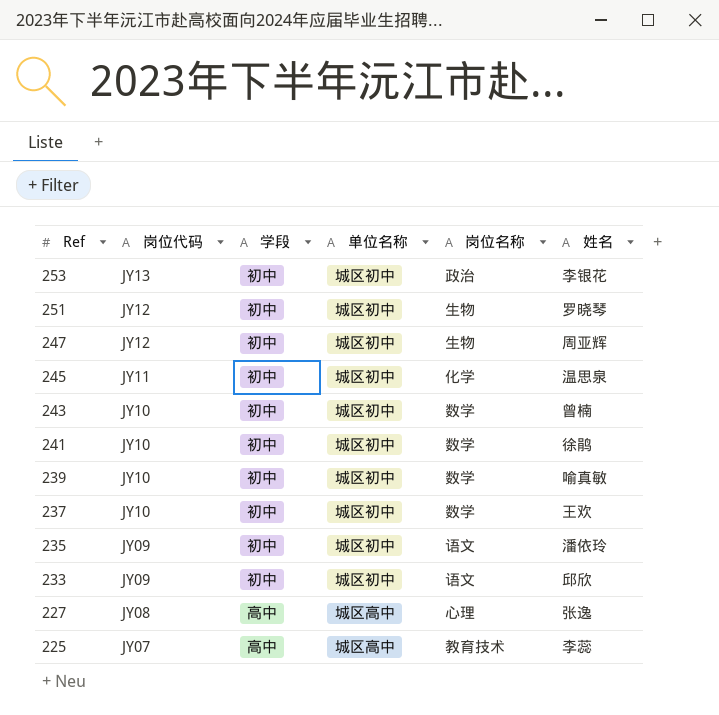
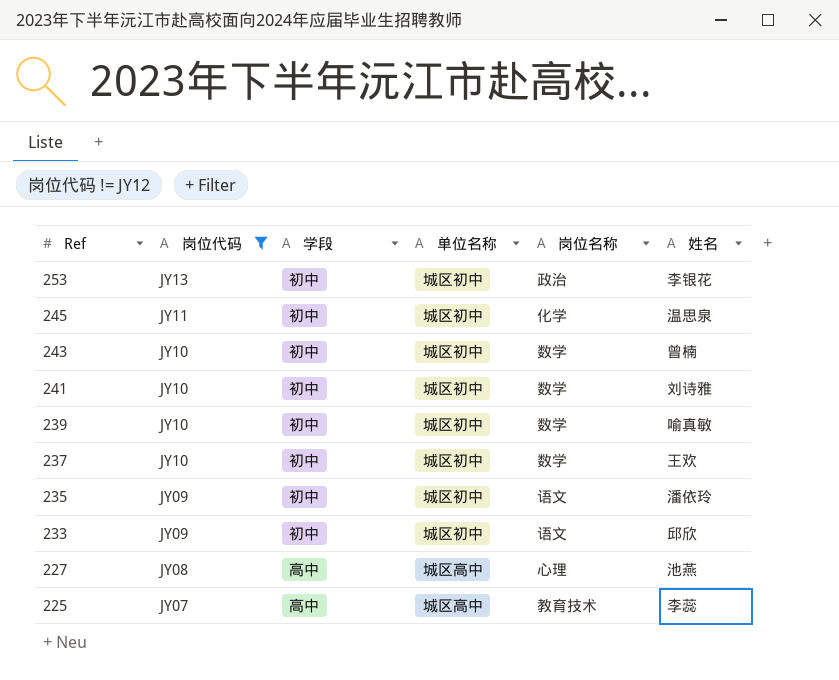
filter: none -> 岗位代码 != JY12
241 | 姓名: 徐鹃 -> 刘诗雅
227 | 姓名: 张逸 -> 池燕

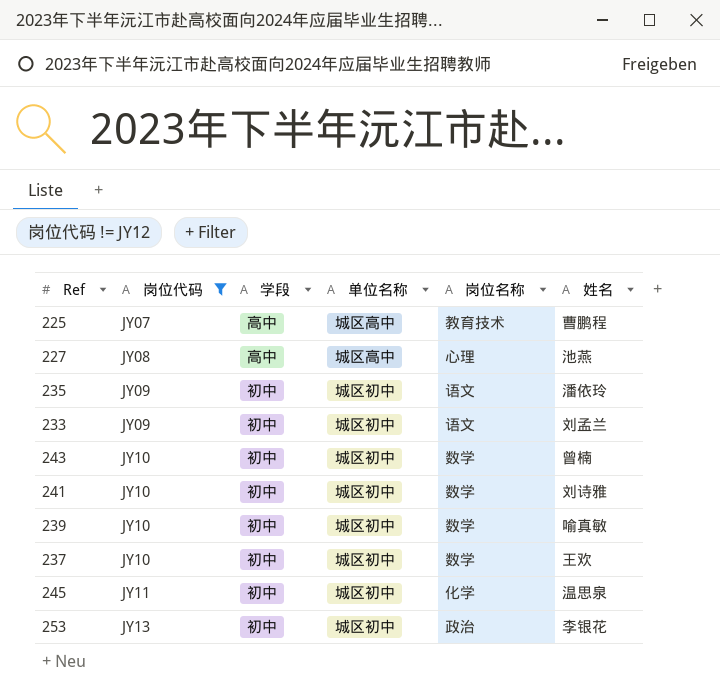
row order: Ref descending -> 岗位代码 ascending
225 | 姓名: 李蕊 -> 曹鹏程
233 | 姓名: 邱欣 -> 刘孟兰

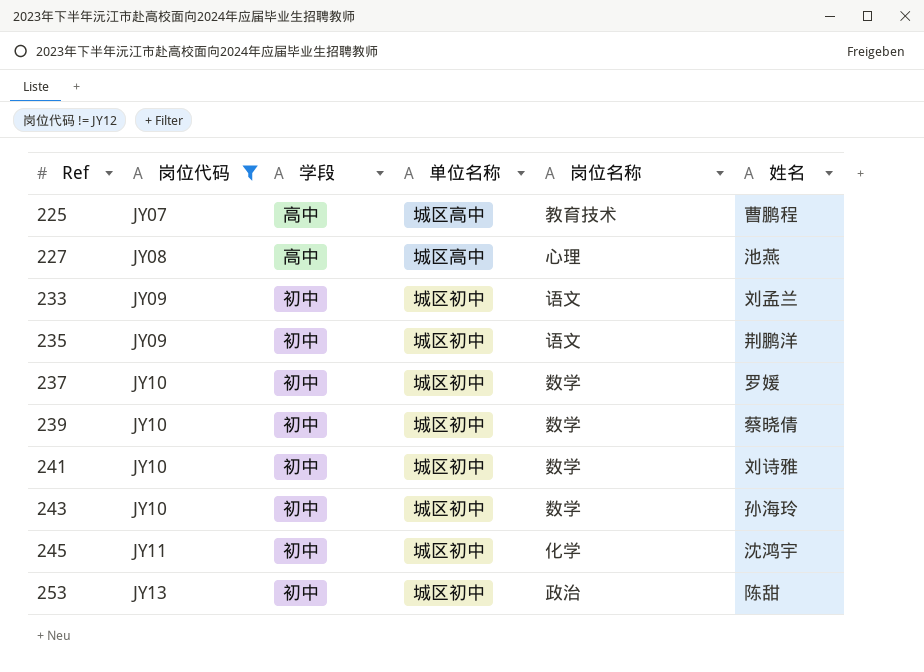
row order: 岗位代码 ascending -> Ref ascending
235 | 姓名: 潘依玲 -> 荆鹏洋
237 | 姓名: 王欢 -> 罗媛
239 | 姓名: 喻真敏 -> 蔡晓倩
243 | 姓名: 曾楠 -> 孙海玲
245 | 姓名: 温思泉 -> 沈鸿宇
253 | 姓名: 李银花 -> 陈甜

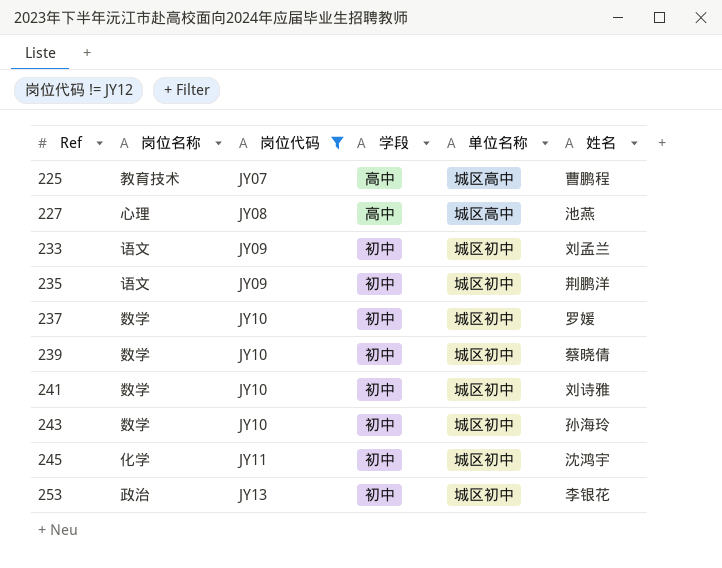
column 岗位名称 | position: 5 -> 2
253 | 姓名: 陈甜 -> 李银花

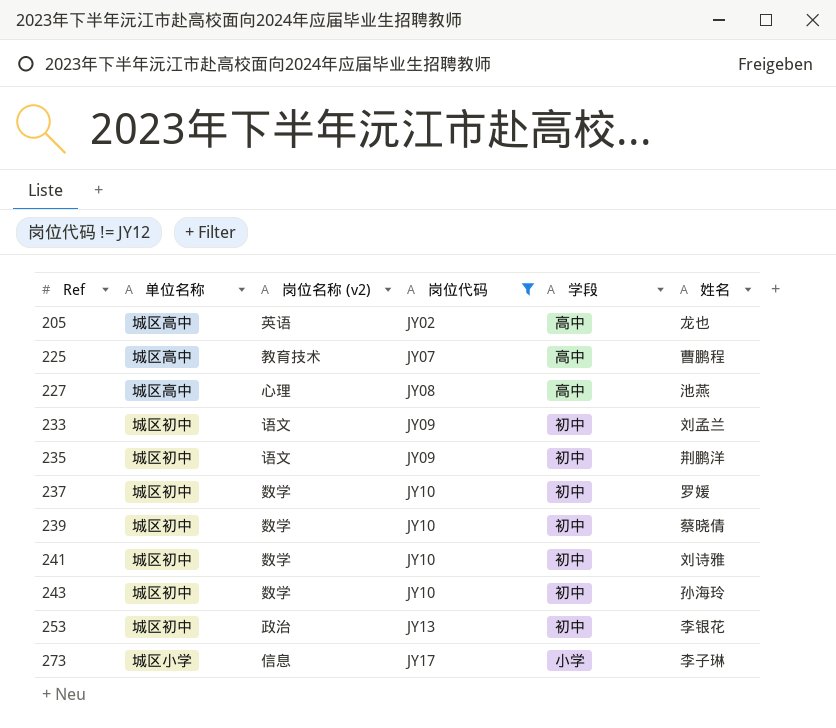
column 单位名称 | position: 5 -> 2
column name: 岗位名称 -> 岗位名称 (v2)
row 245: 化学 | JY11 | 初中 | 城区初中 | 沈鸿宇 -> none
row 205: none -> 城区高中 | 英语 | JY02 | 高中 | 龙也
row 273: none -> 城区小学 | 信息 | JY17 | 小学 | 李子琳

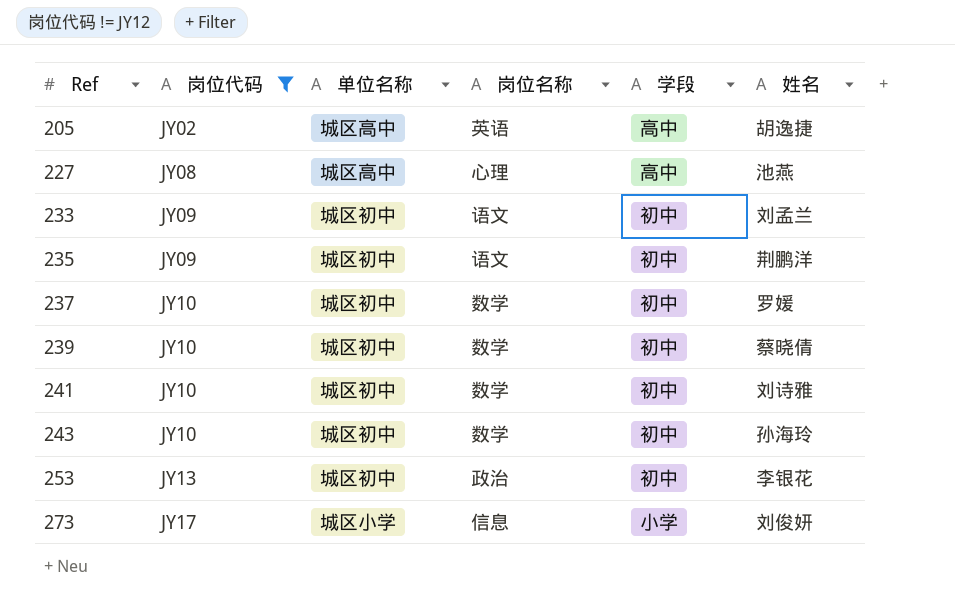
column 岗位代码 | position: 4 -> 2
column name: 岗位名称 (v2) -> 岗位名称
row 225: 城区高中 | 教育技术 | JY07 | 高中 | 曹鹏程 -> none
205 | 姓名: 龙也 -> 胡逸捷
273 | 姓名: 李子琳 -> 刘俊妍

